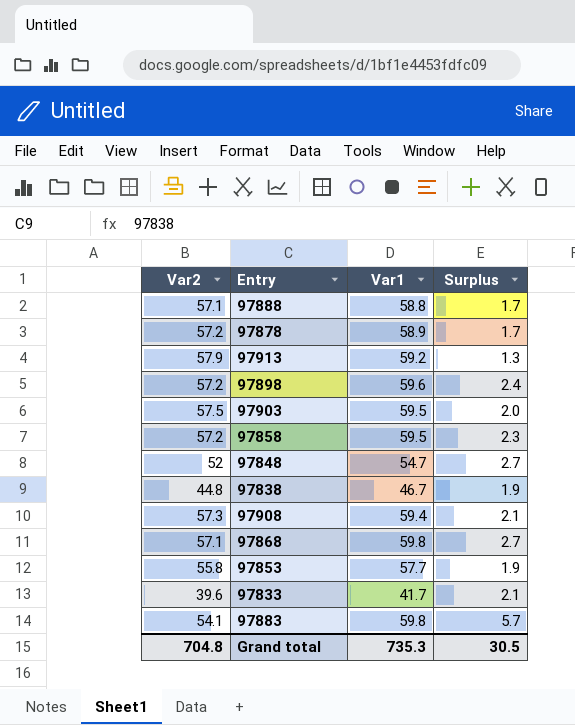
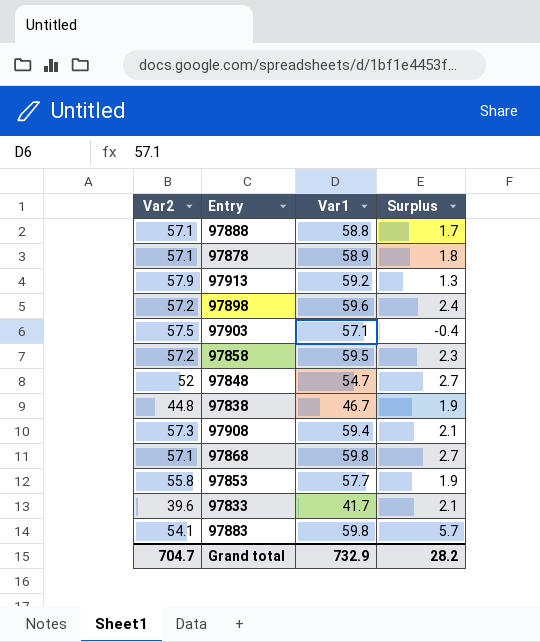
97878 | Var2: 57.2 -> 57.1
97878 | Surplus: 1.7 -> 1.8
97903 | Var1: 59.5 -> 57.1
97903 | Surplus: 2.0 -> -0.4
Grand total | Var2: 704.8 -> 704.7
Grand total | Var1: 735.3 -> 732.9
Grand total | Surplus: 30.5 -> 28.2

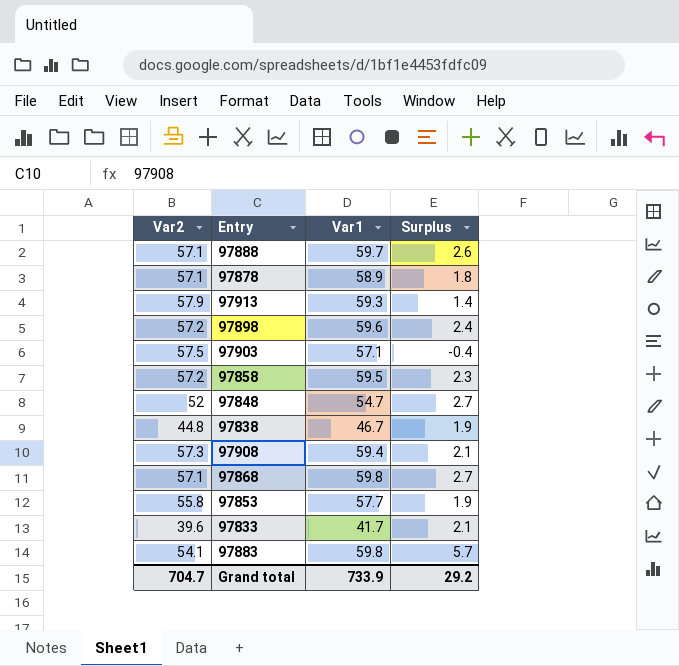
97888 | Var1: 58.8 -> 59.7
97888 | Surplus: 1.7 -> 2.6
97913 | Var1: 59.2 -> 59.3
97913 | Surplus: 1.3 -> 1.4
Grand total | Var1: 732.9 -> 733.9
Grand total | Surplus: 28.2 -> 29.2

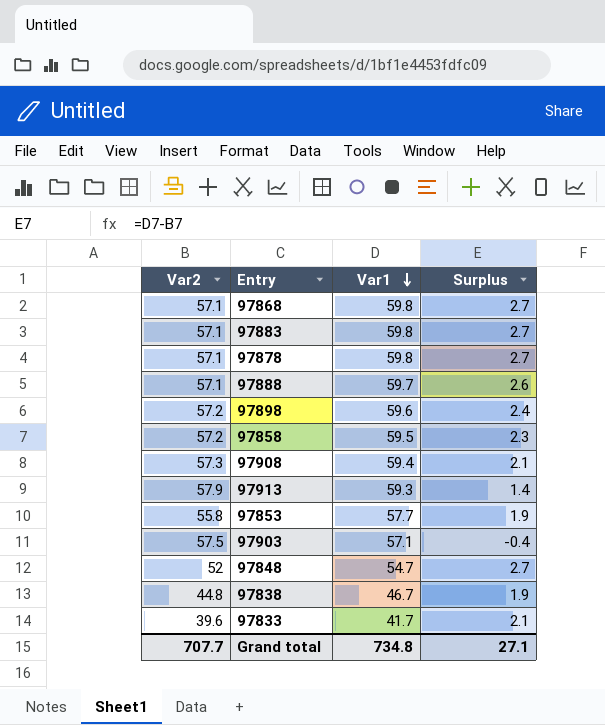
row order: none -> Var1 descending
97883 | Var2: 54.1 -> 57.1
97883 | Surplus: 5.7 -> 2.7
97878 | Var1: 58.9 -> 59.8
97878 | Surplus: 1.8 -> 2.7
Grand total | Var2: 704.7 -> 707.7
Grand total | Var1: 733.9 -> 734.8
Grand total | Surplus: 29.2 -> 27.1

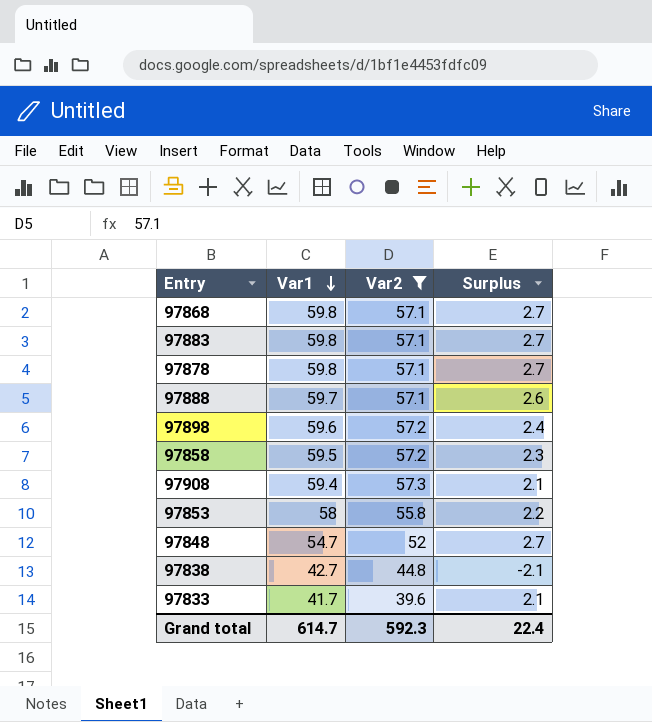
filter: none -> Var2 <= 57.3
column Var2 | position: 1 -> 3
97853 | Var1: 57.7 -> 58
97853 | Surplus: 1.9 -> 2.2
97838 | Var1: 46.7 -> 42.7
97838 | Surplus: 1.9 -> -2.1
Grand total | Var1: 734.8 -> 614.7
Grand total | Var2: 707.7 -> 592.3
Grand total | Surplus: 27.1 -> 22.4

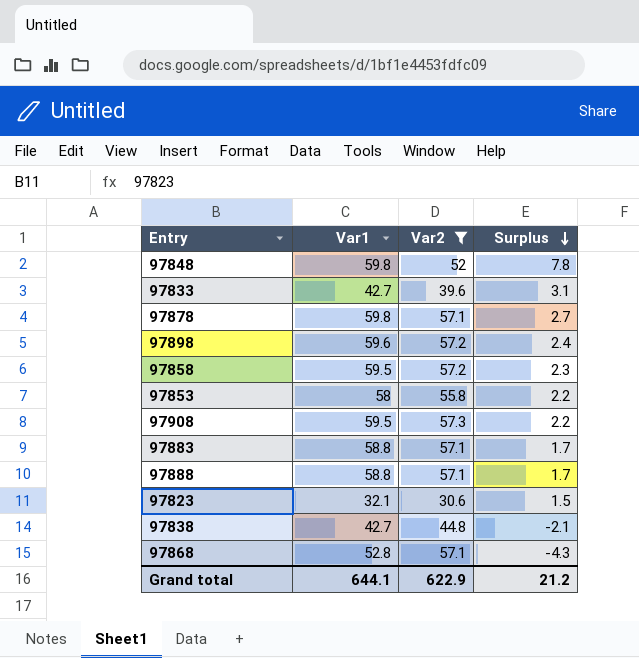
row order: Var1 descending -> Surplus descending
97848 | Var1: 54.7 -> 59.8
97848 | Surplus: 2.7 -> 7.8
97833 | Var1: 41.7 -> 42.7
97833 | Surplus: 2.1 -> 3.1
97908 | Var1: 59.4 -> 59.5
97908 | Surplus: 2.1 -> 2.2
97883 | Var1: 59.8 -> 58.8
97883 | Surplus: 2.7 -> 1.7
97888 | Var1: 59.7 -> 58.8
97888 | Surplus: 2.6 -> 1.7
row 97823: none -> 32.1 | 30.6 | 1.5
97868 | Var1: 59.8 -> 52.8
97868 | Surplus: 2.7 -> -4.3
Grand total | Var1: 614.7 -> 644.1
Grand total | Var2: 592.3 -> 622.9
Grand total | Surplus: 22.4 -> 21.2

